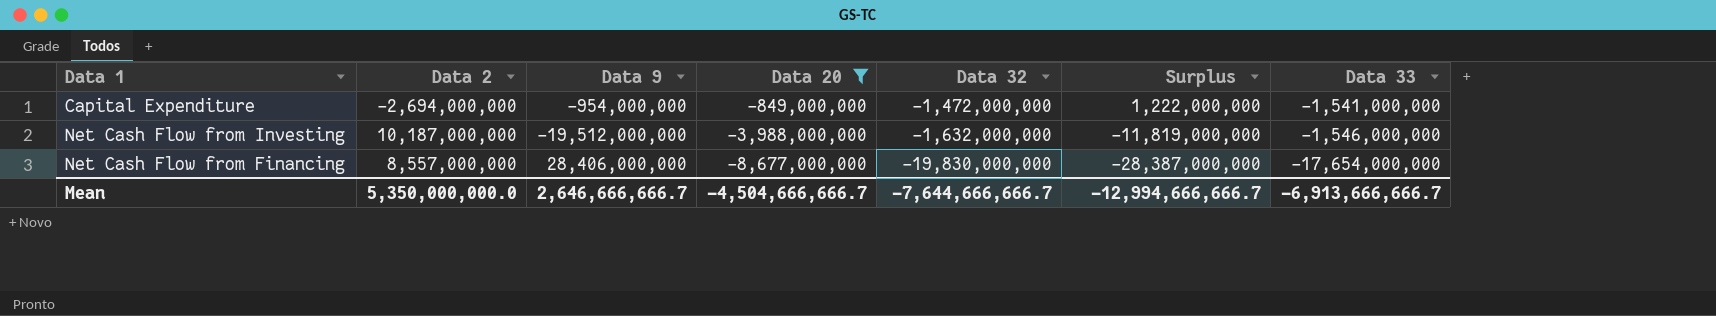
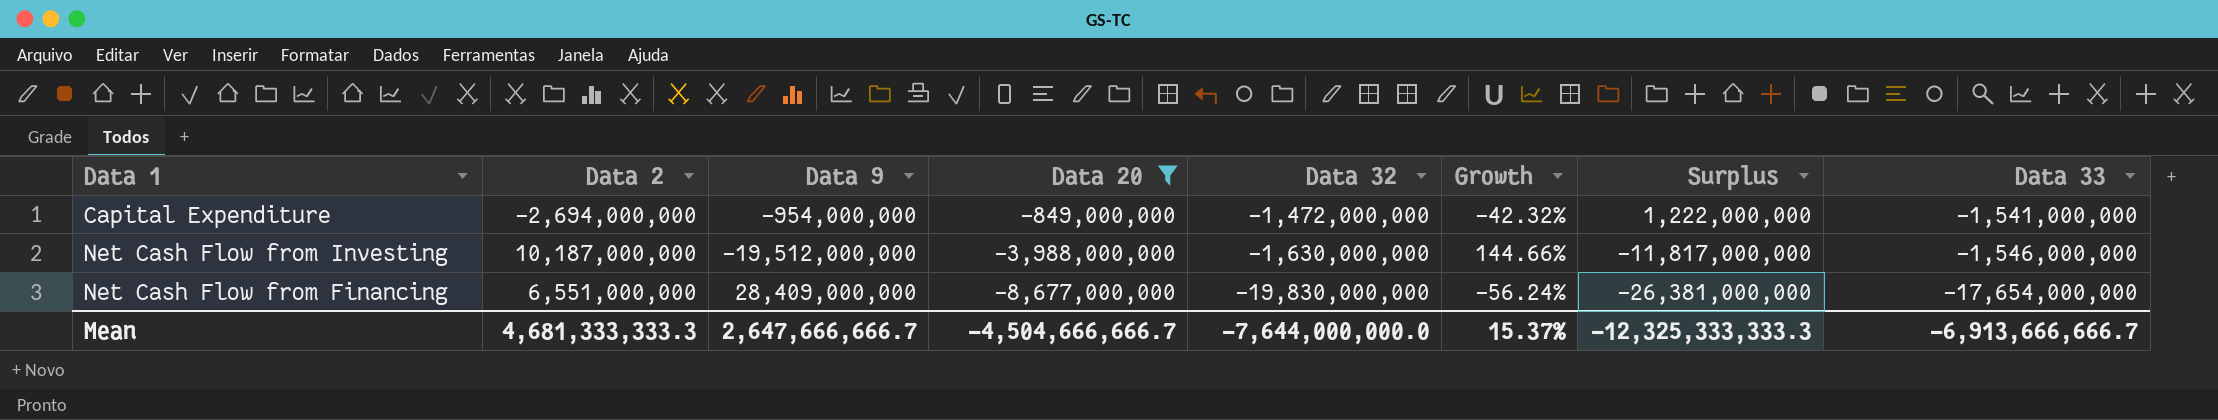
column Growth | formula: none -> ([Data 20] - [Data 32]) / [Data 32]
Net Cash Flow from Investing | Data 32: -1,632,000,000 -> -1,630,000,000
Net Cash Flow from Investing | Surplus: -11,819,000,000 -> -11,817,000,000
Net Cash Flow from Financing | Data 2: 8,557,000,000 -> 6,551,000,000
Net Cash Flow from Financing | Data 9: 28,406,000,000 -> 28,409,000,000
Net Cash Flow from Financing | Surplus: -28,387,000,000 -> -26,381,000,000
Mean | Data 2: 5,350,000,000.0 -> 4,681,333,333.3
Mean | Data 9: 2,646,666,666.7 -> 2,647,666,666.7
Mean | Data 32: -7,644,666,666.7 -> -7,644,000,000.0
Mean | Surplus: -12,994,666,666.7 -> -12,325,333,333.3

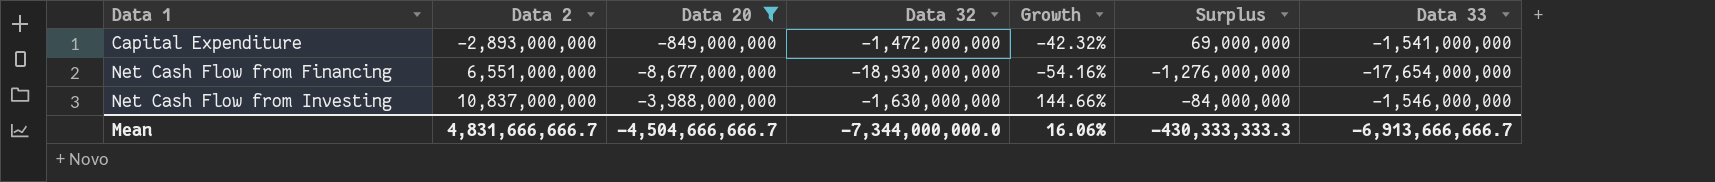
row order: Data 20 descending -> Data 1 ascending
column Data 9 | position: 3 -> none
column Surplus | formula: [Data 32] - [Data 2] -> [Data 32] - [Data 33]
Capital Expenditure | Data 2: -2,694,000,000 -> -2,893,000,000
Net Cash Flow from Financing | Data 32: -19,830,000,000 -> -18,930,000,000
Net Cash Flow from Financing | Growth: -56.24% -> -54.16%
Net Cash Flow from Investing | Data 2: 10,187,000,000 -> 10,837,000,000
Mean | Data 2: 4,681,333,333.3 -> 4,831,666,666.7
Mean | Data 32: -7,644,000,000.0 -> -7,344,000,000.0
Mean | Growth: 15.37% -> 16.06%
Mean | Surplus: -12,325,333,333.3 -> -430,333,333.3

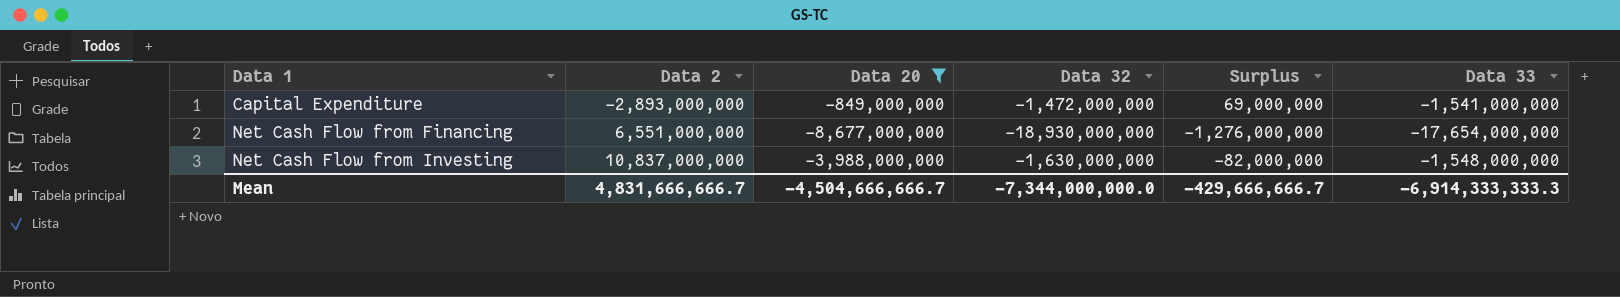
column Growth | formula: ([Data 20] - [Data 32]) / [Data 32] -> none
Net Cash Flow from Investing | Surplus: -84,000,000 -> -82,000,000
Net Cash Flow from Investing | Data 33: -1,546,000,000 -> -1,548,000,000
Mean | Surplus: -430,333,333.3 -> -429,666,666.7
Mean | Data 33: -6,913,666,666.7 -> -6,914,333,333.3

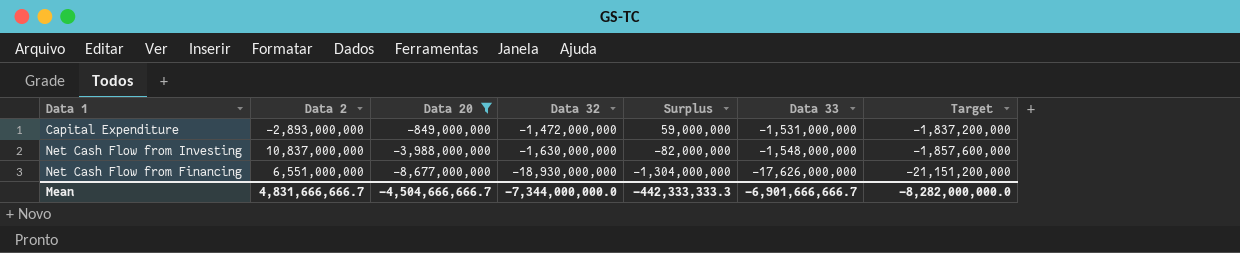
row order: Data 1 ascending -> Data 20 descending
column Target | formula: none -> [Data 33] * 1.2
Capital Expenditure | Surplus: 69,000,000 -> 59,000,000
Capital Expenditure | Data 33: -1,541,000,000 -> -1,531,000,000
Net Cash Flow from Financing | Surplus: -1,276,000,000 -> -1,304,000,000
Net Cash Flow from Financing | Data 33: -17,654,000,000 -> -17,626,000,000
Mean | Surplus: -429,666,666.7 -> -442,333,333.3
Mean | Data 33: -6,914,333,333.3 -> -6,901,666,666.7

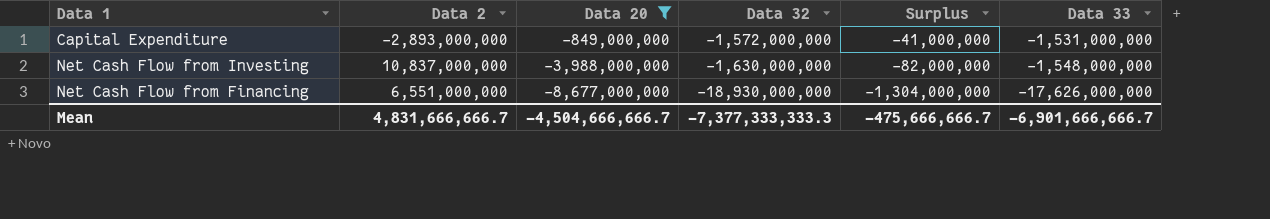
column Target | formula: [Data 33] * 1.2 -> none
Capital Expenditure | Data 32: -1,472,000,000 -> -1,572,000,000
Capital Expenditure | Surplus: 59,000,000 -> -41,000,000
Mean | Data 32: -7,344,000,000.0 -> -7,377,333,333.3
Mean | Surplus: -442,333,333.3 -> -475,666,666.7

